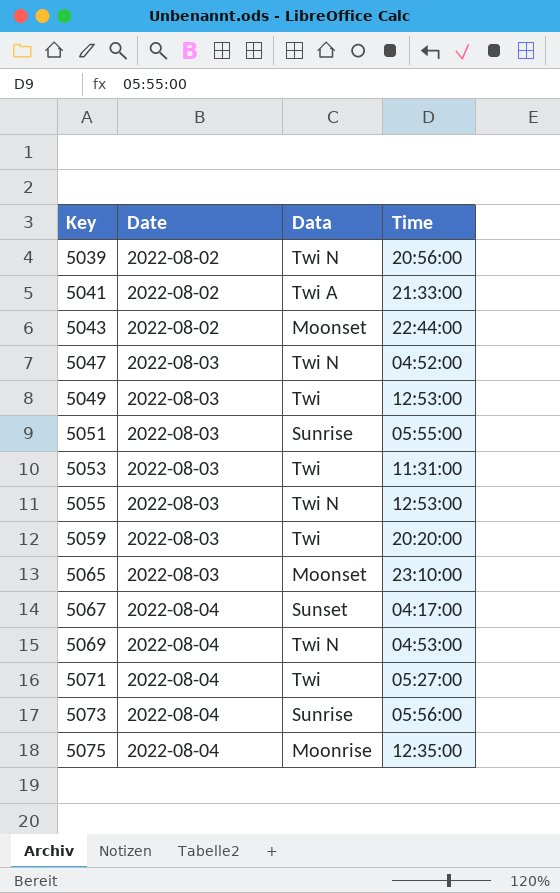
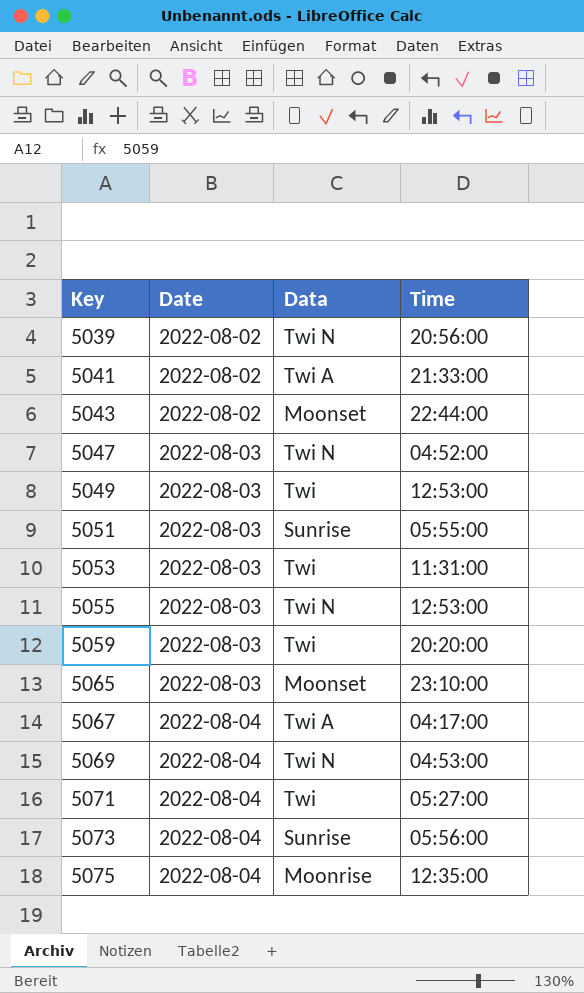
5067 | Data: Sunset -> Twi A

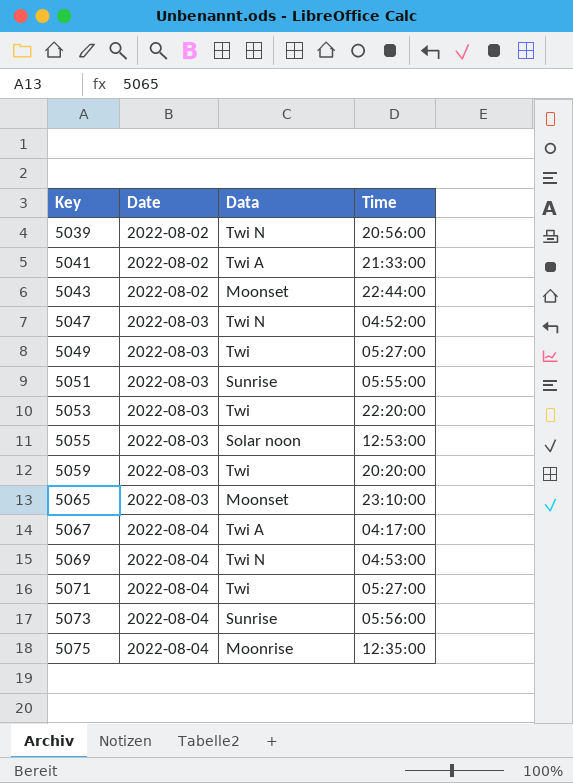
5049 | Time: 12:53:00 -> 05:27:00
5053 | Time: 11:31:00 -> 22:20:00
5055 | Data: Twi N -> Solar noon

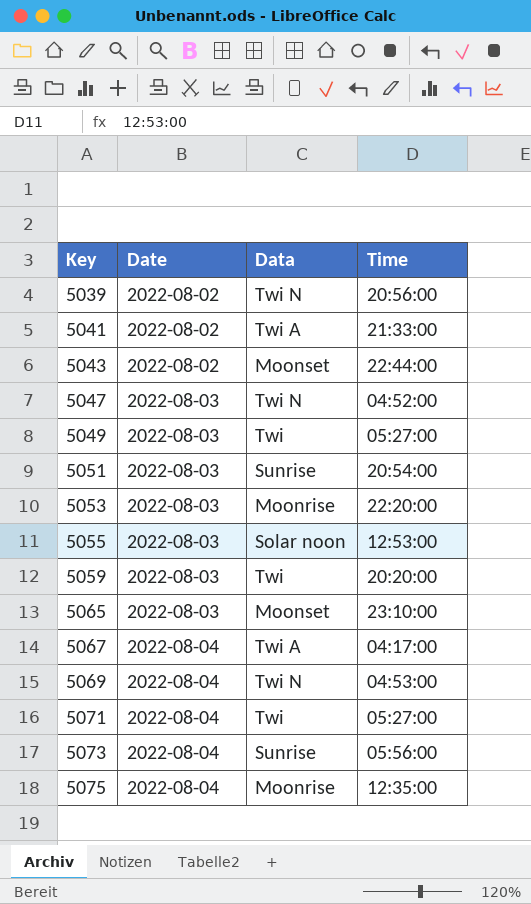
5051 | Time: 05:55:00 -> 20:54:00
5053 | Data: Twi -> Moonrise

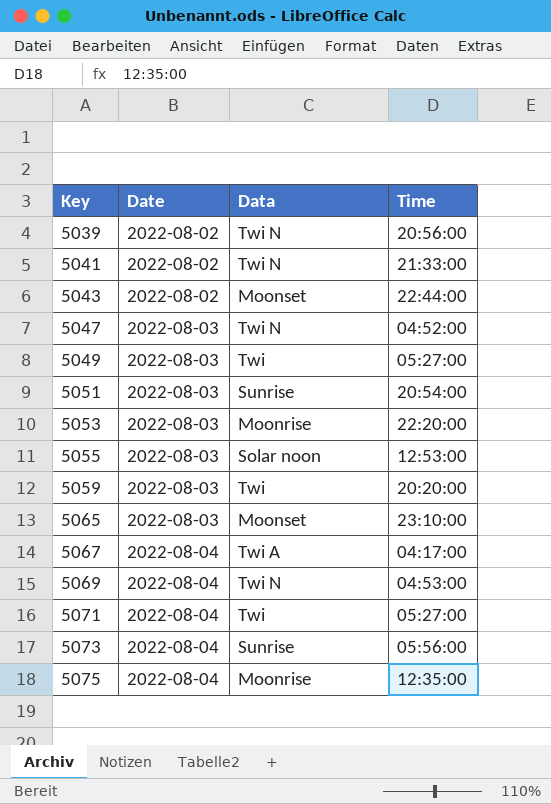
5041 | Data: Twi A -> Twi N

